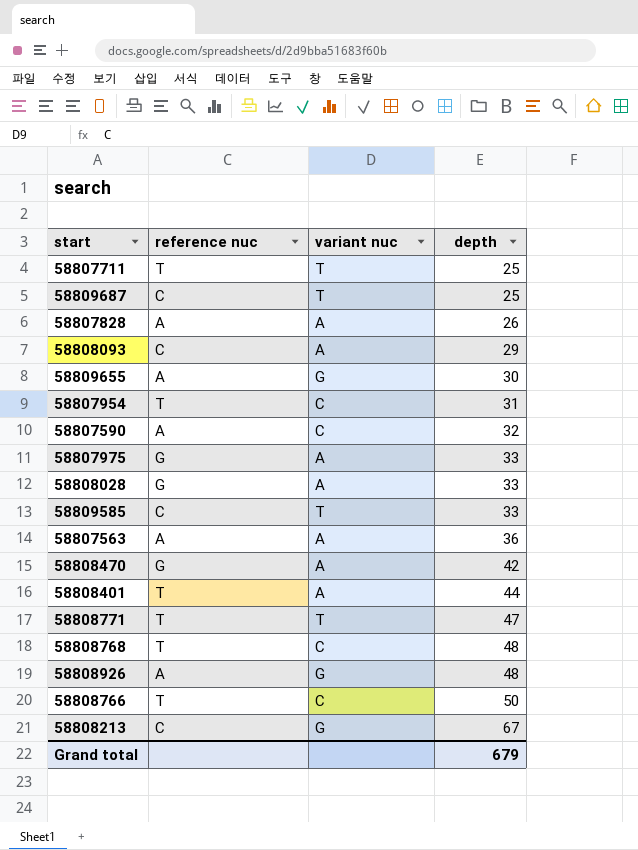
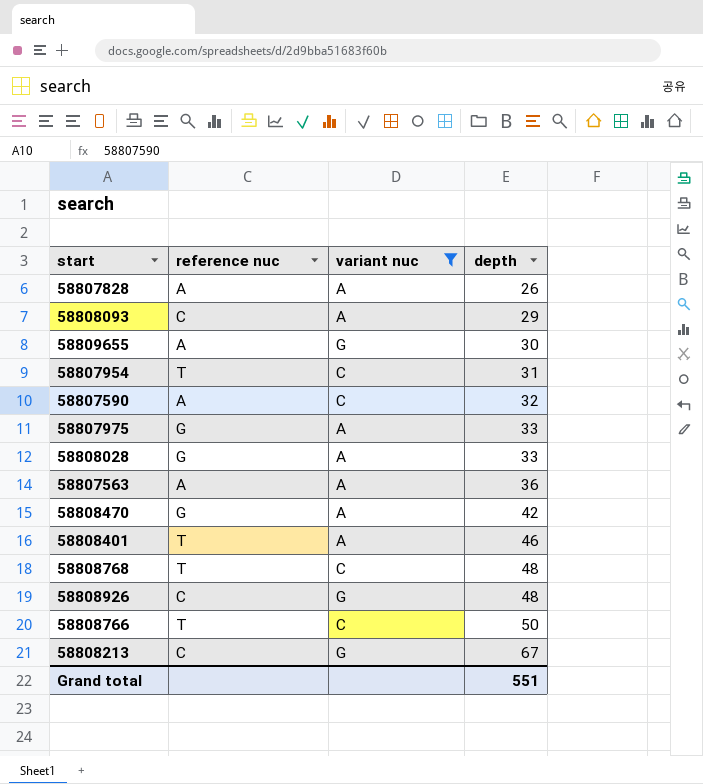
filter: none -> variant nuc != T
58808401 | depth: 44 -> 46
58808926 | reference nuc: A -> C
Grand total | depth: 679 -> 551

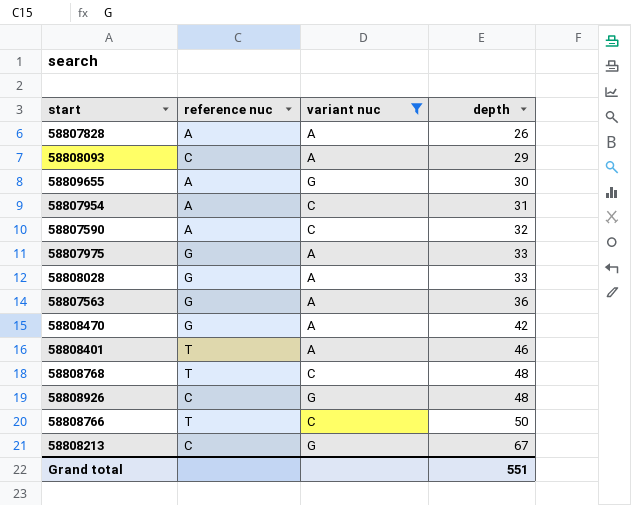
58807954 | reference nuc: T -> A
58807563 | reference nuc: A -> G

